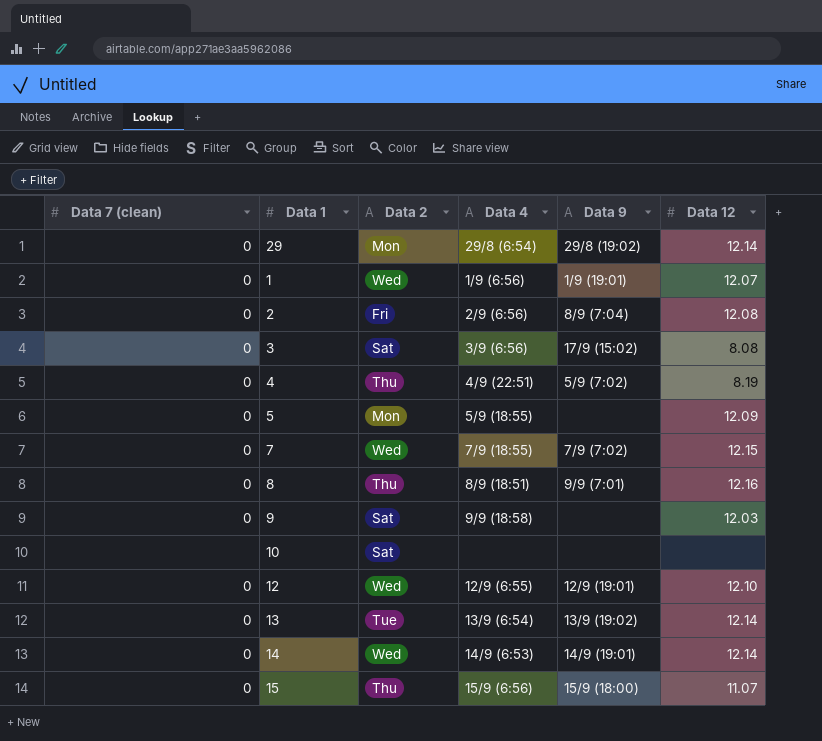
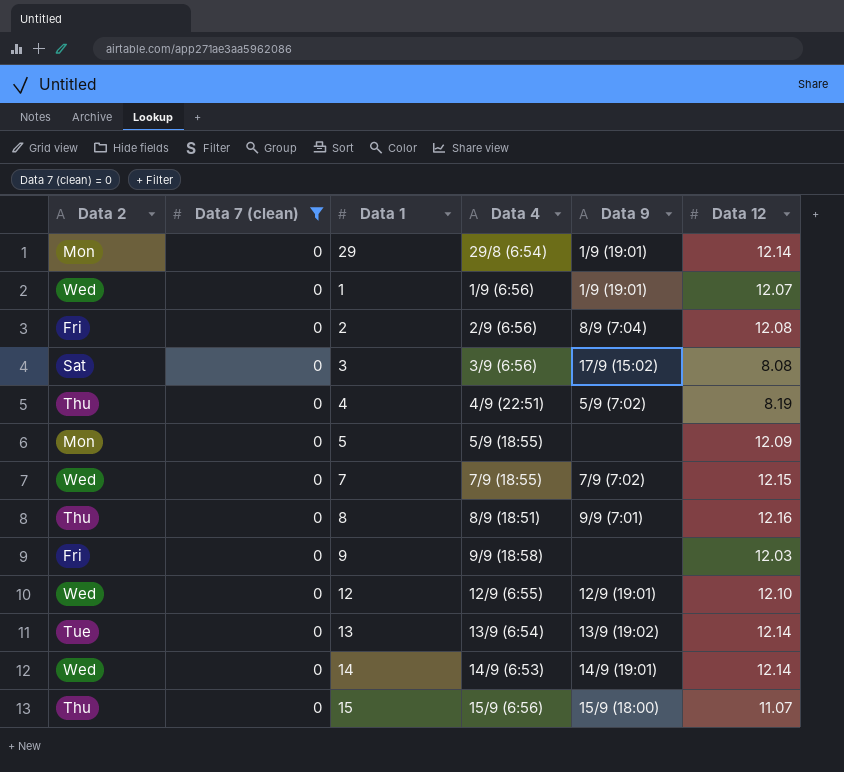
filter: none -> Data 7 (clean) = 0
column Data 2 | position: 3 -> 1
29 | Data 9: 29/8 (19:02) -> 1/9 (19:01)
9 | Data 2: Sat -> Fri

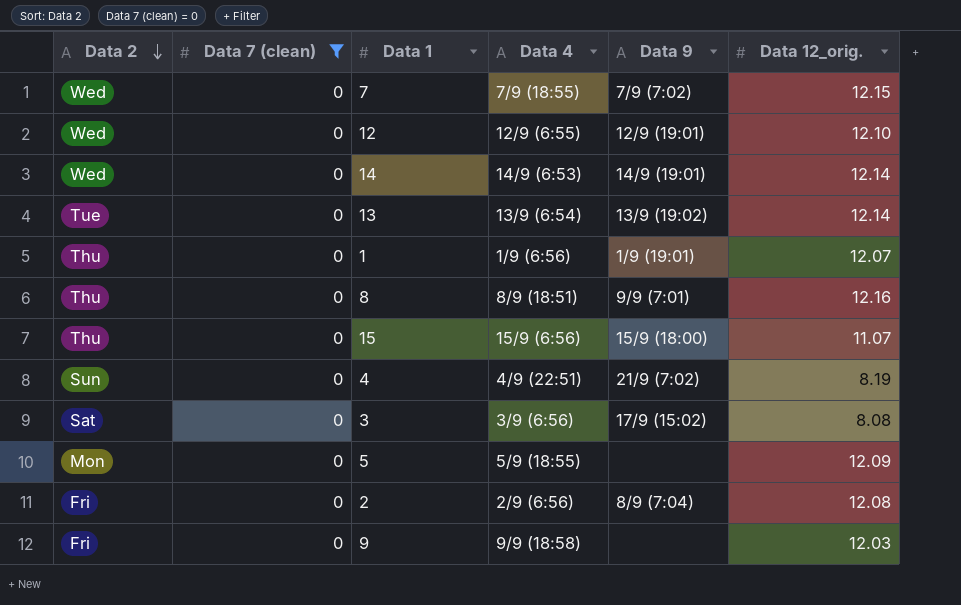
row order: none -> Data 2 descending
column name: Data 12 -> Data 12_orig.
row 29: Mon | 0 | 29/8 (6:54) | 1/9 (19:01) | 12.14 -> none
1 | Data 2: Wed -> Thu
4 | Data 2: Thu -> Sun
4 | Data 9: 5/9 (7:02) -> 21/9 (7:02)

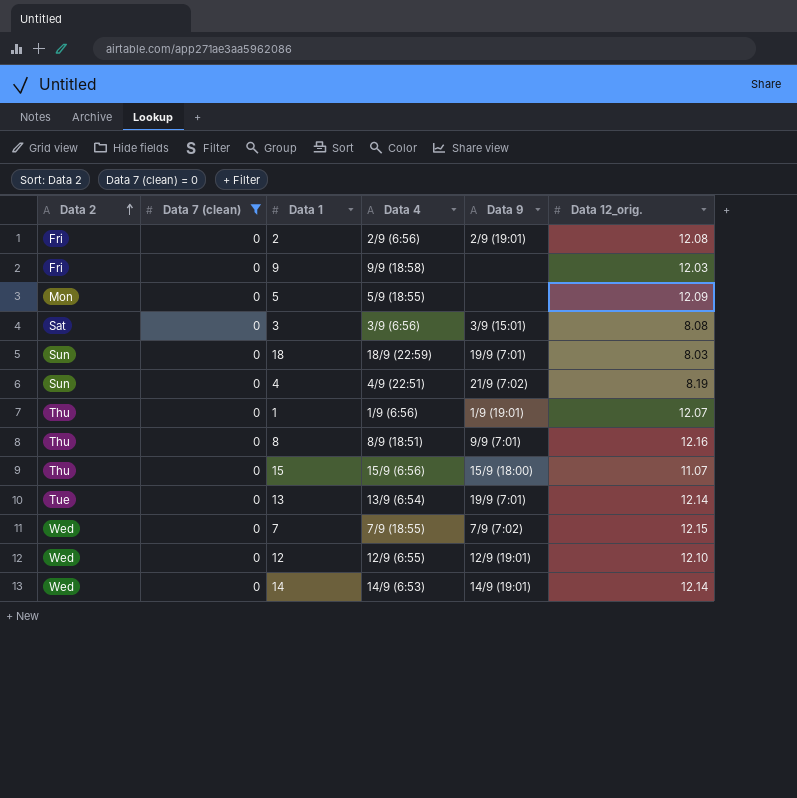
row order: Data 2 descending -> Data 2 ascending
2 | Data 9: 8/9 (7:04) -> 2/9 (19:01)
3 | Data 9: 17/9 (15:02) -> 3/9 (15:01)
row 18: none -> Sun | 0 | 18/9 (22:59) | 19/9 (7:01) | 8.03
13 | Data 9: 13/9 (19:02) -> 19/9 (7:01)

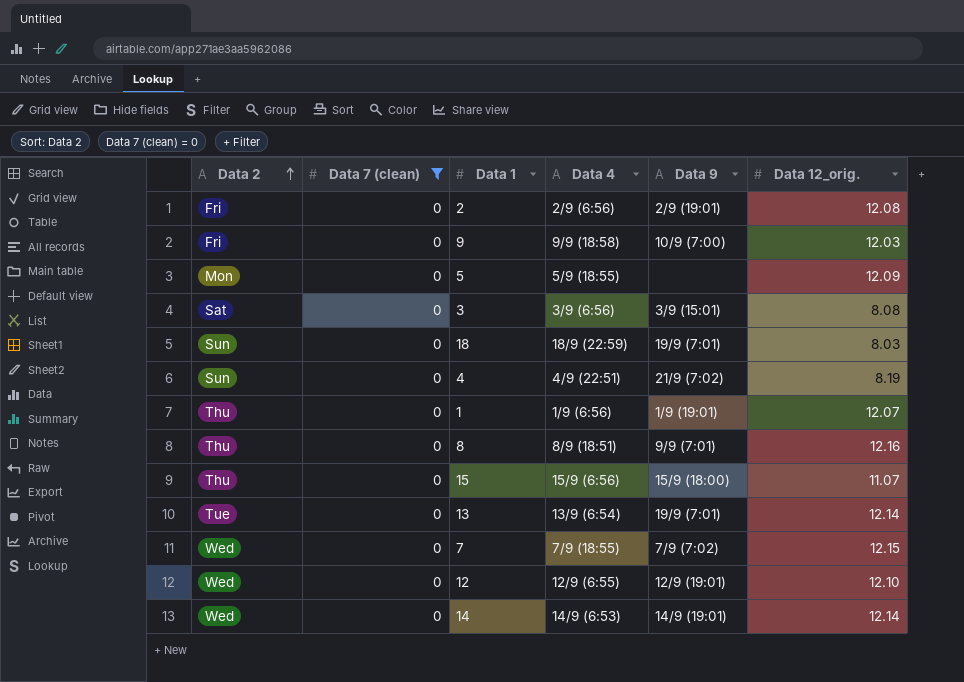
9 | Data 9: none -> 10/9 (7:00)

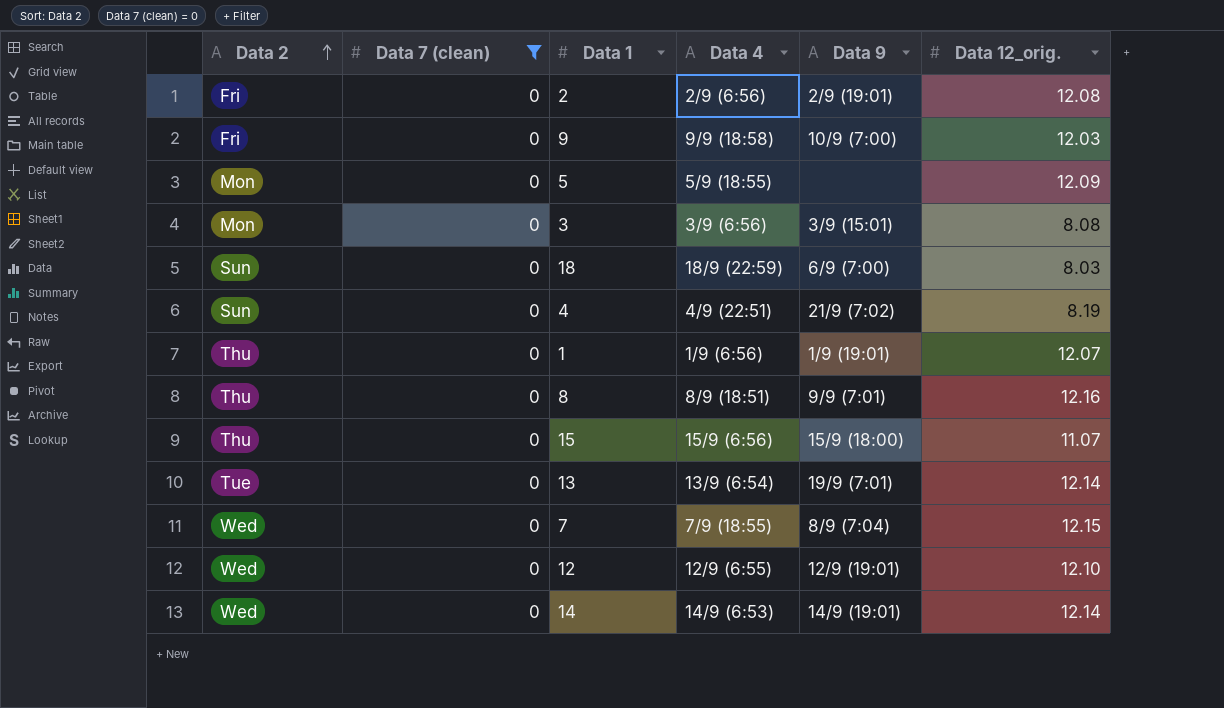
3 | Data 2: Sat -> Mon
18 | Data 9: 19/9 (7:01) -> 6/9 (7:00)
7 | Data 9: 7/9 (7:02) -> 8/9 (7:04)

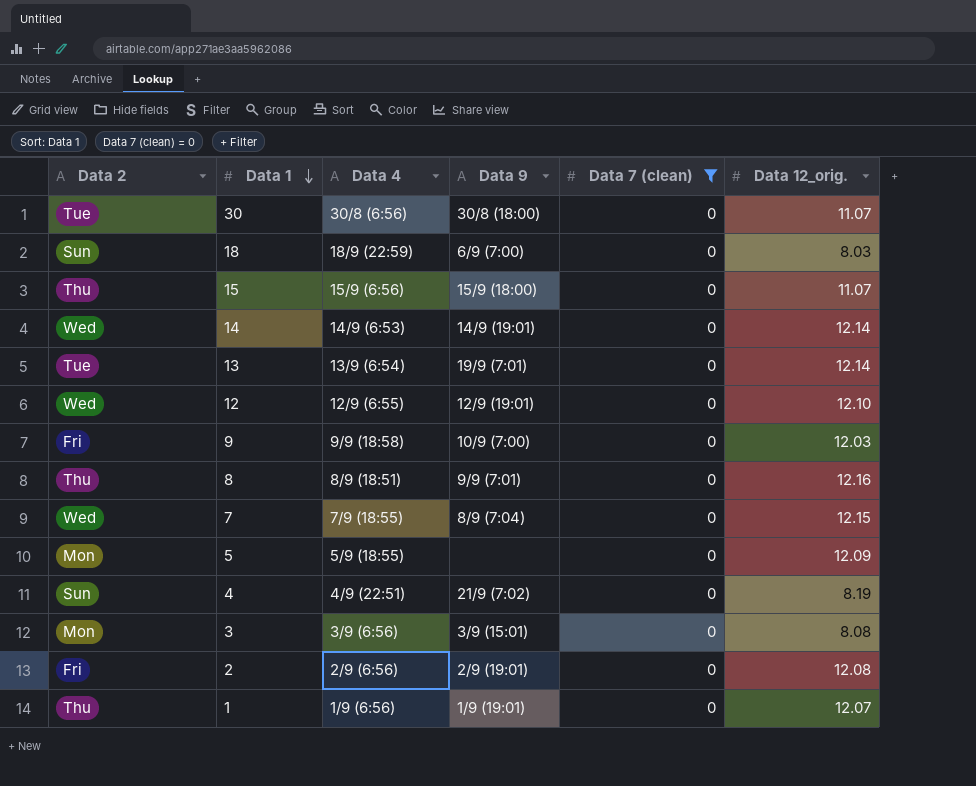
row order: Data 2 ascending -> Data 1 descending
column Data 7 (clean) | position: 2 -> 5
row 30: none -> Tue | 30/8 (6:56) | 30/8 (18:00) | 0 | 11.07

